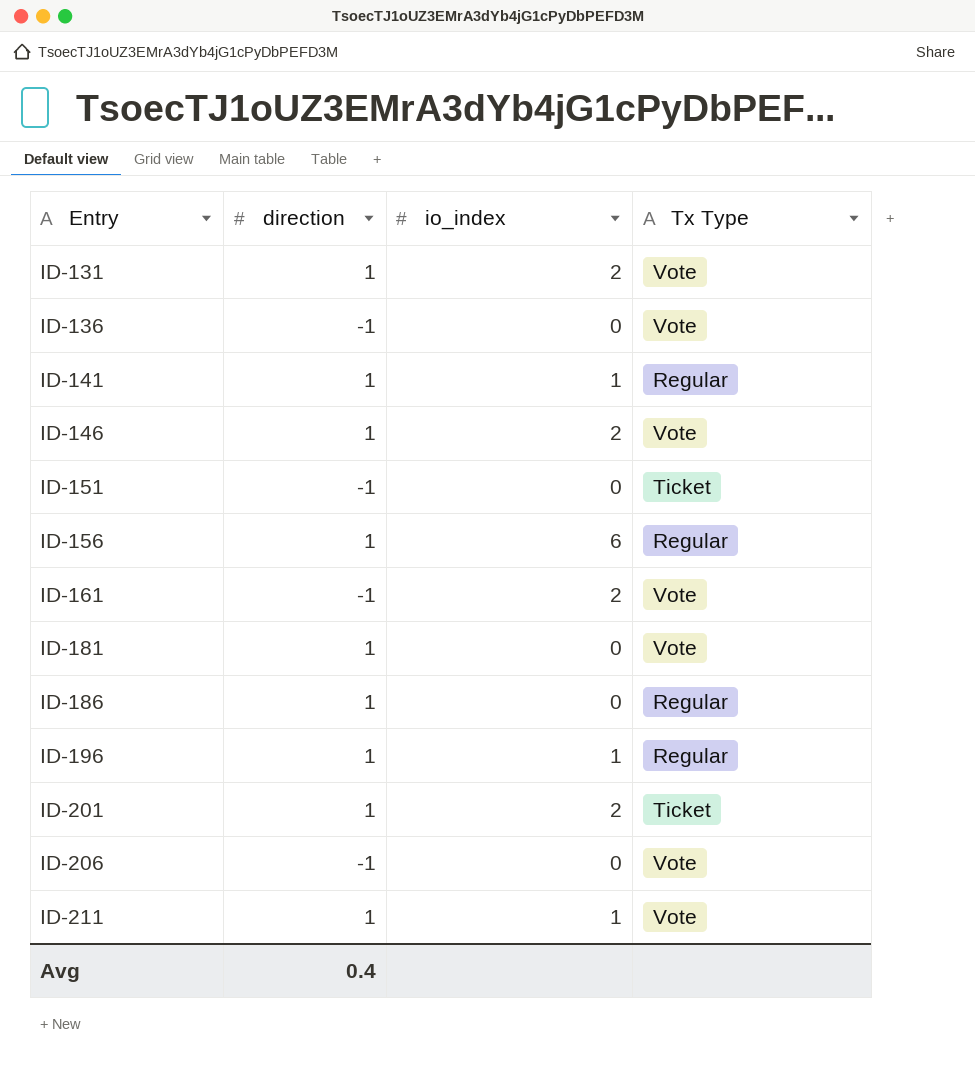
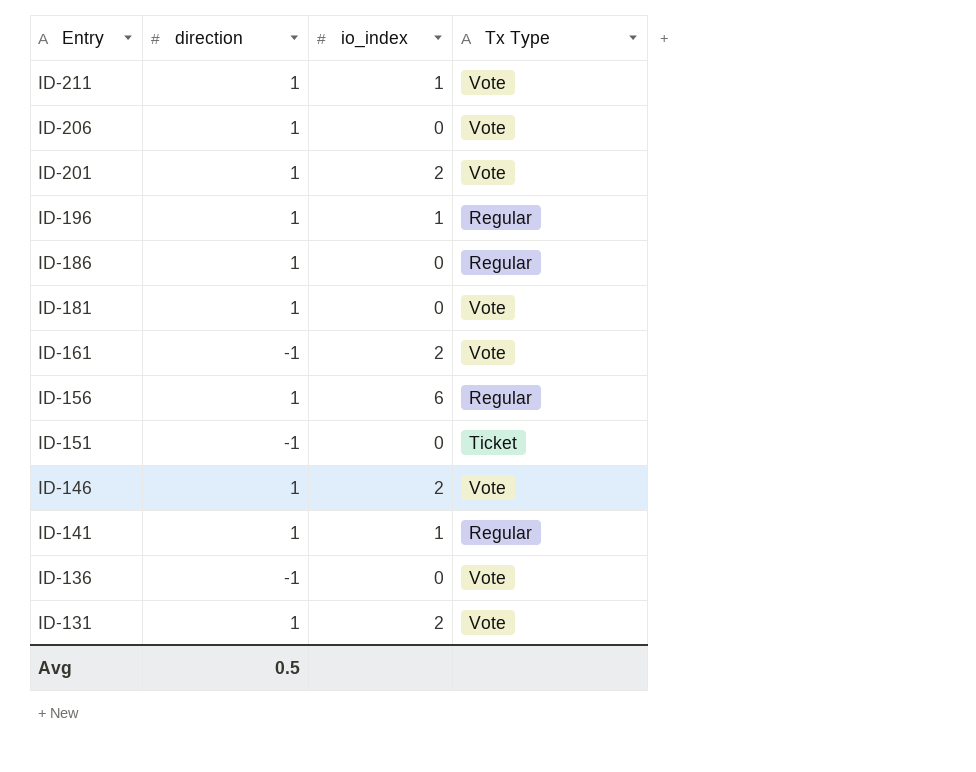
row order: Entry ascending -> Entry descending
ID-206 | direction: -1 -> 1
ID-201 | Tx Type: Ticket -> Vote
Avg | direction: 0.4 -> 0.5

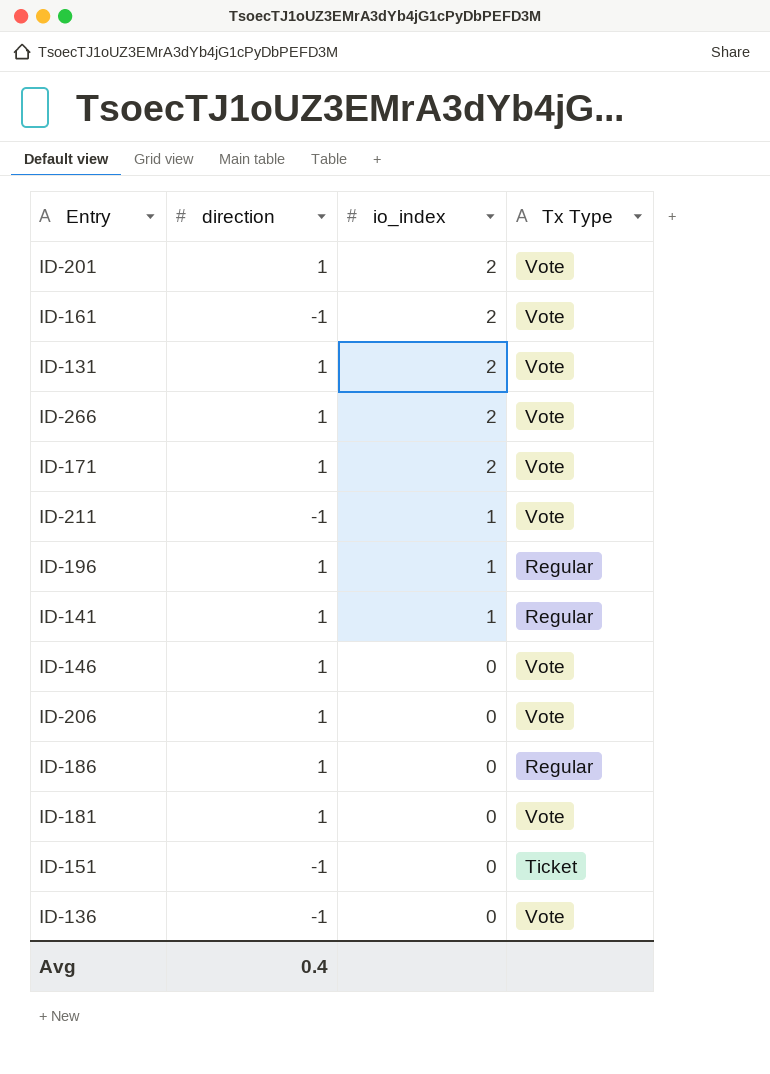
row order: Entry descending -> io_index descending
row ID-156: 1 | 6 | Regular -> none
row ID-266: none -> 1 | 2 | Vote
row ID-171: none -> 1 | 2 | Vote
ID-211 | direction: 1 -> -1
ID-146 | io_index: 2 -> 0
Avg | direction: 0.5 -> 0.4

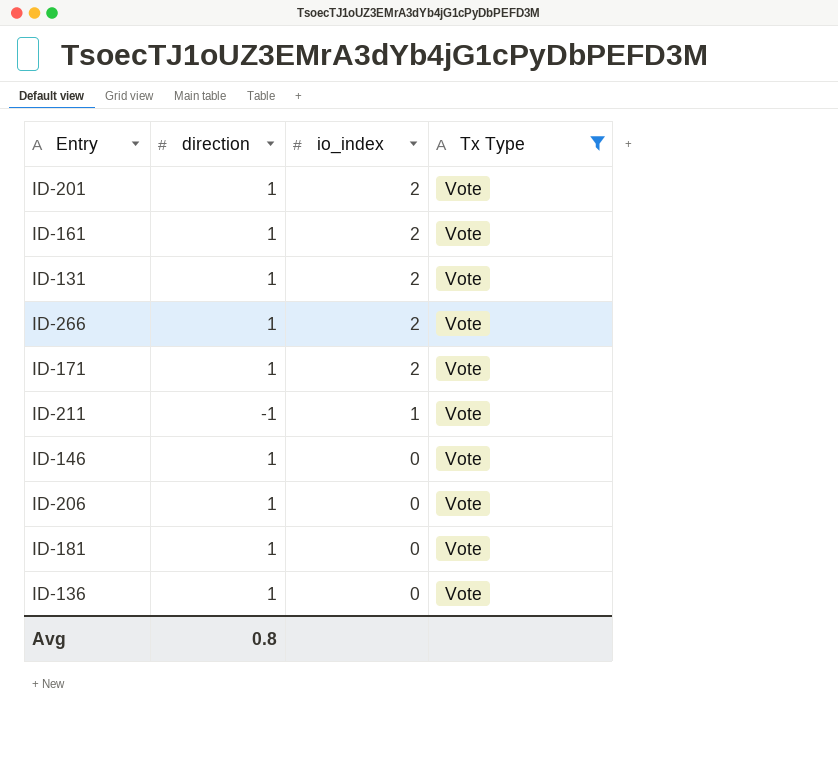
filter: none -> Tx Type = Vote
ID-161 | direction: -1 -> 1
ID-136 | direction: -1 -> 1
Avg | direction: 0.4 -> 0.8

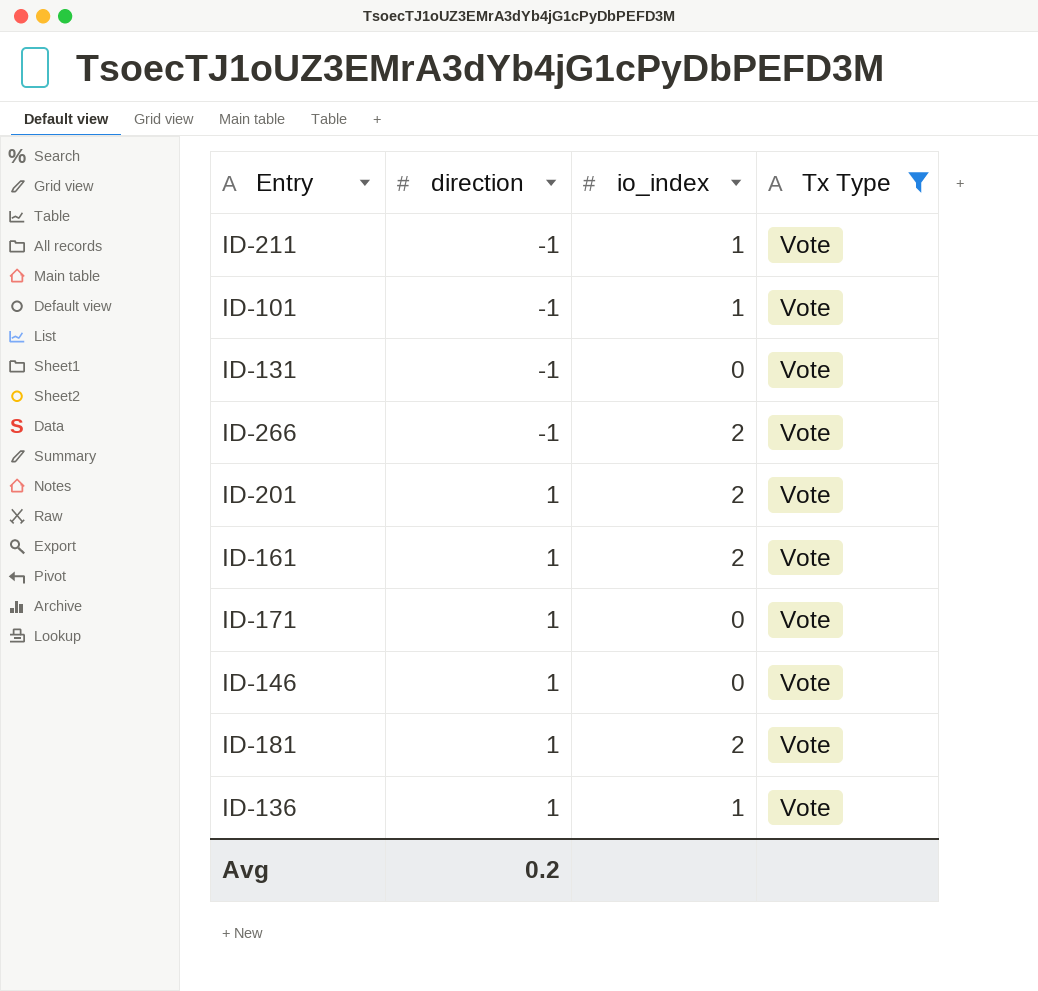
row order: io_index descending -> direction ascending
row ID-206: 1 | 0 | Vote -> none
row ID-101: none -> -1 | 1 | Vote
ID-131 | direction: 1 -> -1
ID-131 | io_index: 2 -> 0
ID-266 | direction: 1 -> -1
ID-171 | io_index: 2 -> 0
ID-181 | io_index: 0 -> 2
ID-136 | io_index: 0 -> 1
Avg | direction: 0.8 -> 0.2

